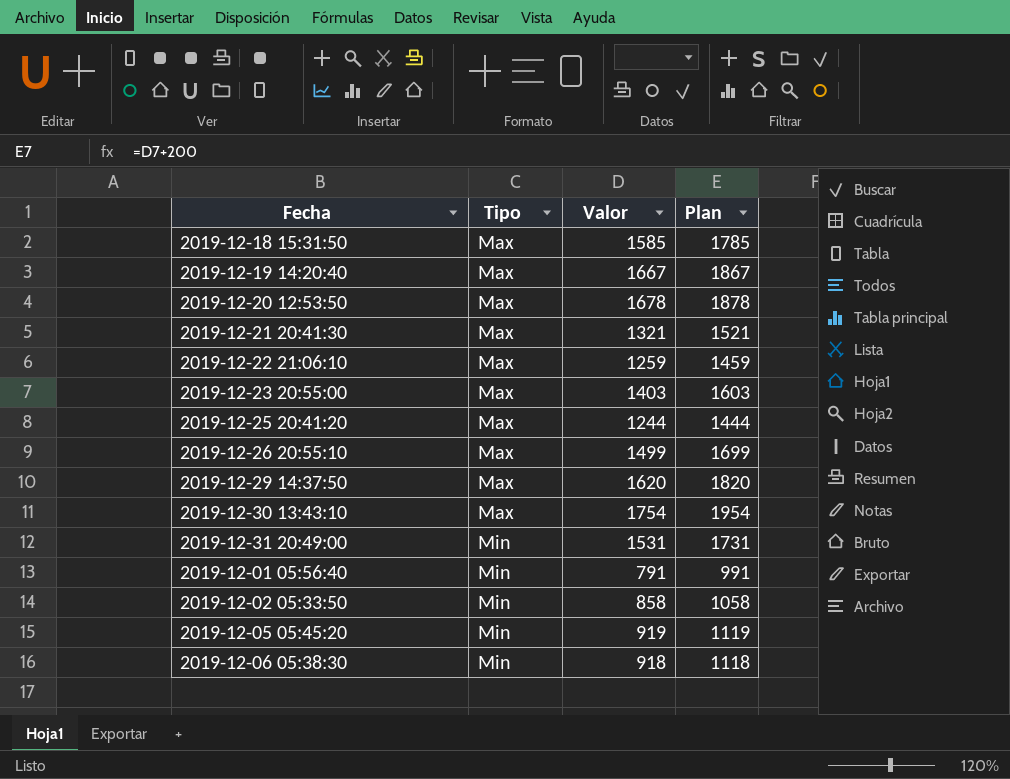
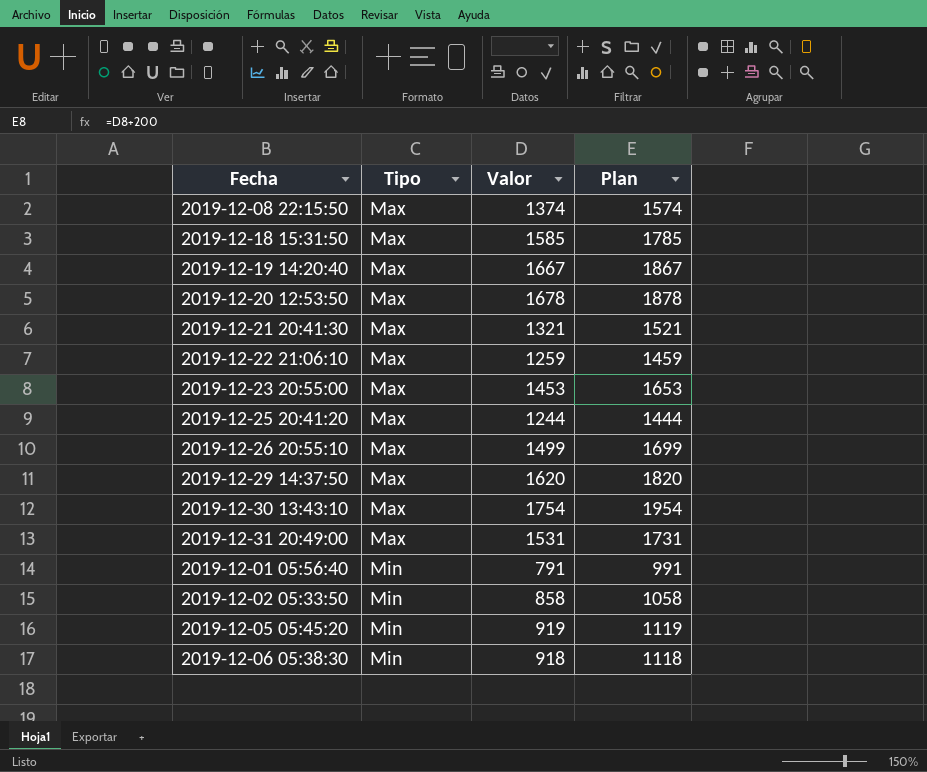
row 2019-12-08 22:15:50: none -> Max | 1374 | 1574
2019-12-23 20:55:00 | Valor: 1403 -> 1453
2019-12-23 20:55:00 | Plan: 1603 -> 1653
2019-12-31 20:49:00 | Tipo: Min -> Max

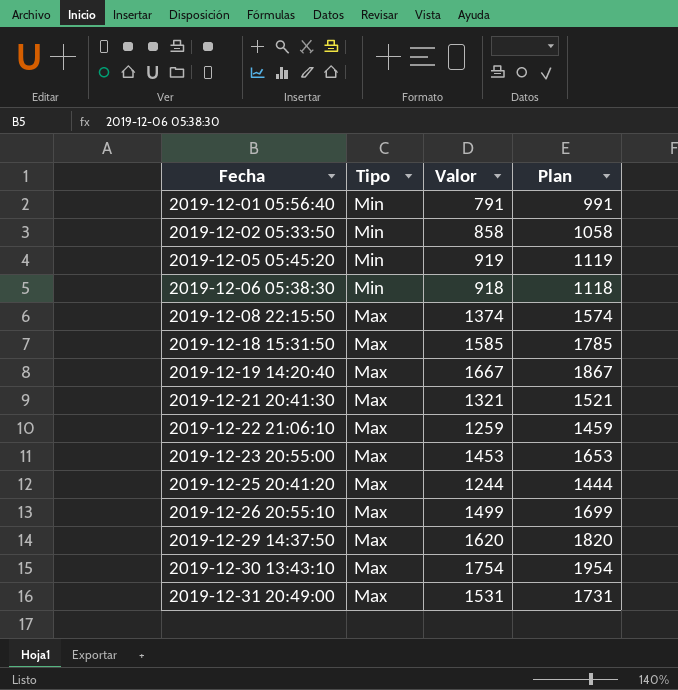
row order: Tipo ascending -> Fecha ascending
row 2019-12-20 12:53:50: Max | 1678 | 1878 -> none

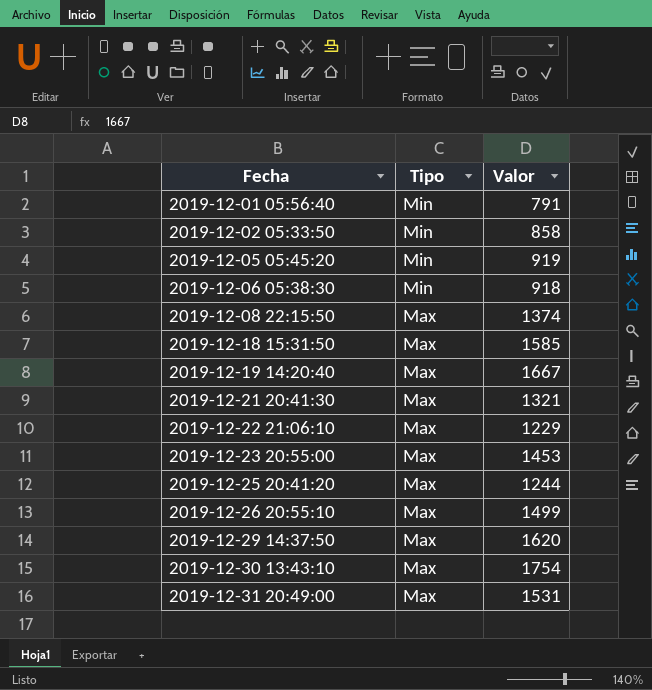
column Plan | formula: [Valor] + 200 -> none
2019-12-22 21:06:10 | Valor: 1259 -> 1229

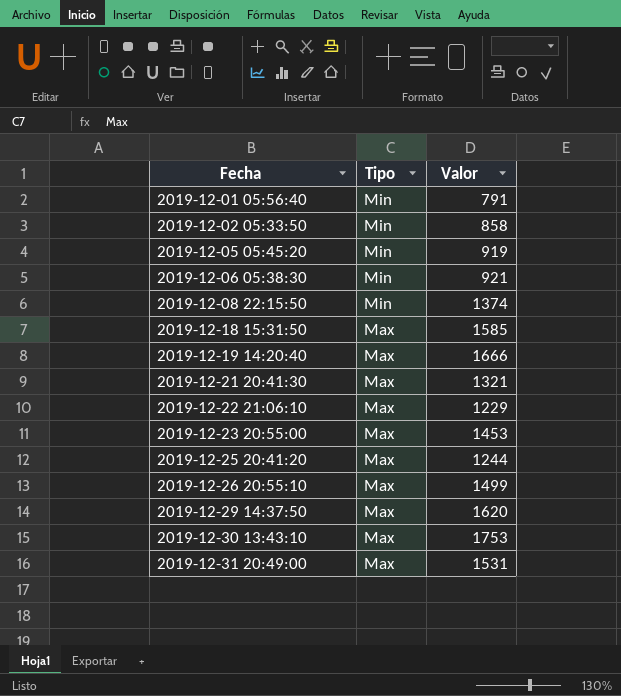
2019-12-06 05:38:30 | Valor: 918 -> 921
2019-12-08 22:15:50 | Tipo: Max -> Min
2019-12-19 14:20:40 | Valor: 1667 -> 1666
2019-12-30 13:43:10 | Valor: 1754 -> 1753

